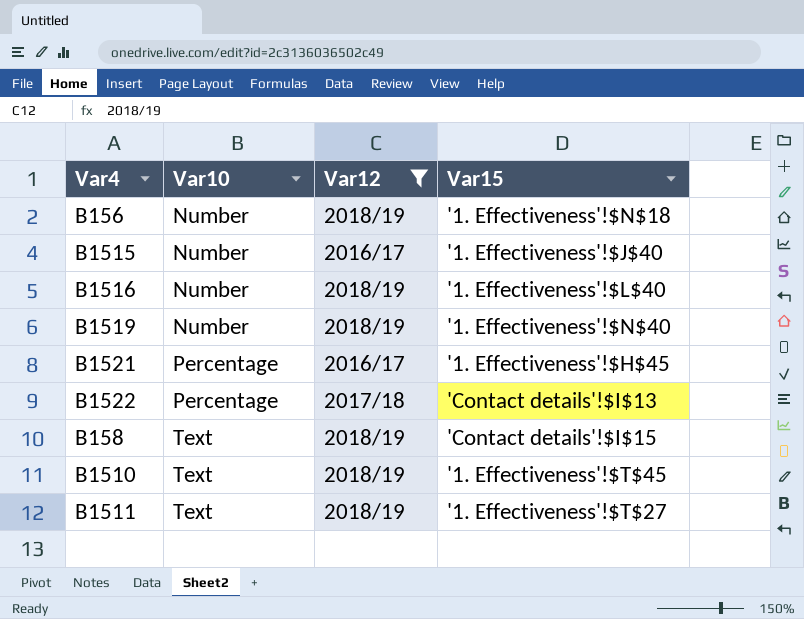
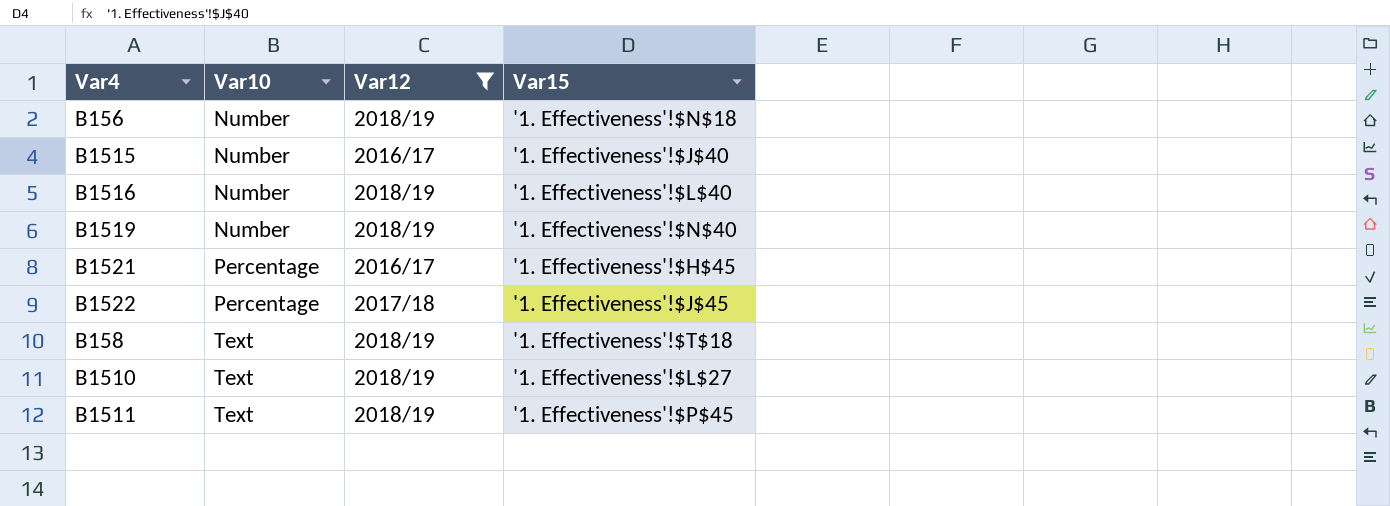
B1522 | Var15: 'Contact details'!$I$13 -> '1. Effectiveness'!$J$45
B158 | Var15: 'Contact details'!$I$15 -> '1. Effectiveness'!$T$18
B1510 | Var15: '1. Effectiveness'!$T$45 -> '1. Effectiveness'!$L$27
B1511 | Var15: '1. Effectiveness'!$T$27 -> '1. Effectiveness'!$P$45

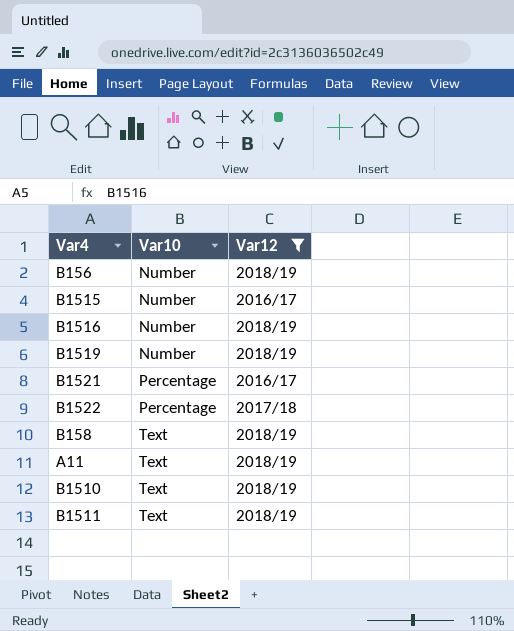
column Var15 | position: 4 -> none
row A11: none -> Text | 2018/19

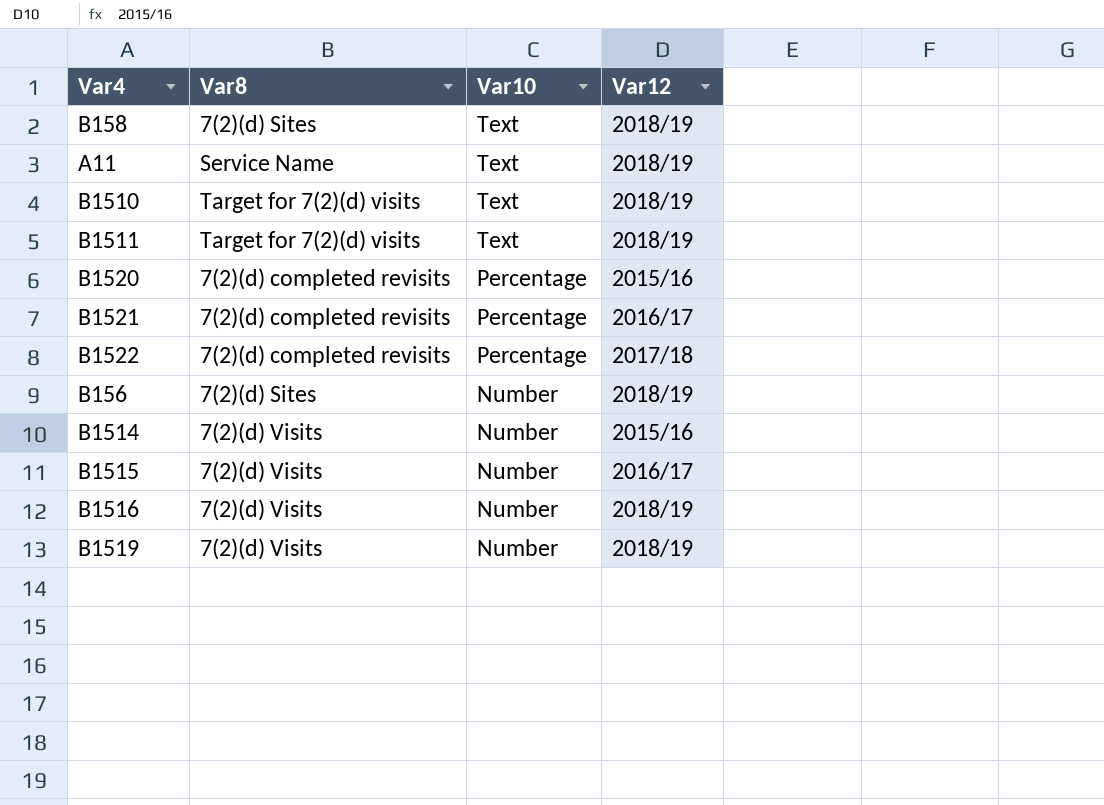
filter: Var12 != 2015/16 -> none
row order: Var10 ascending -> Var10 descending
column Var8 | position: none -> 2

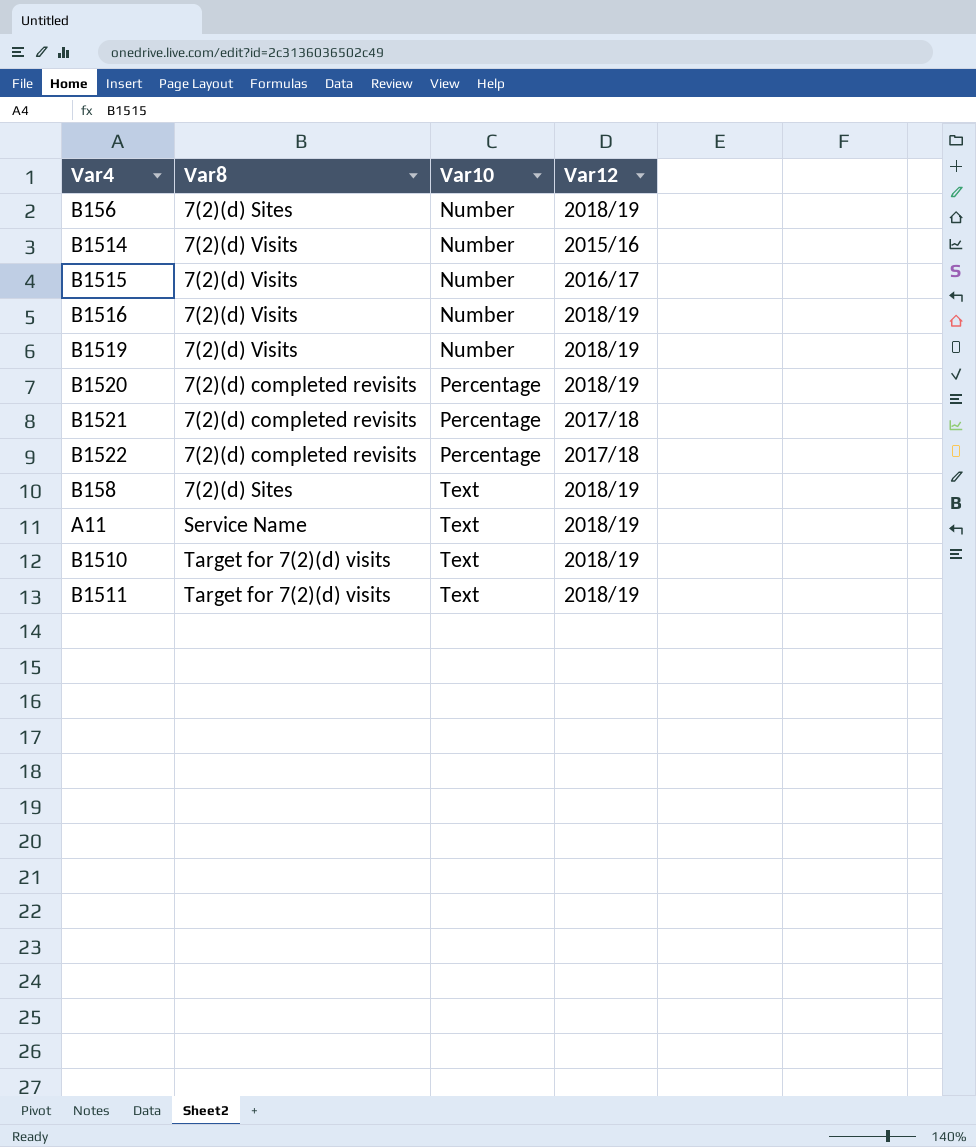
row order: Var10 descending -> Var10 ascending
B1520 | Var12: 2015/16 -> 2018/19
B1521 | Var12: 2016/17 -> 2017/18

